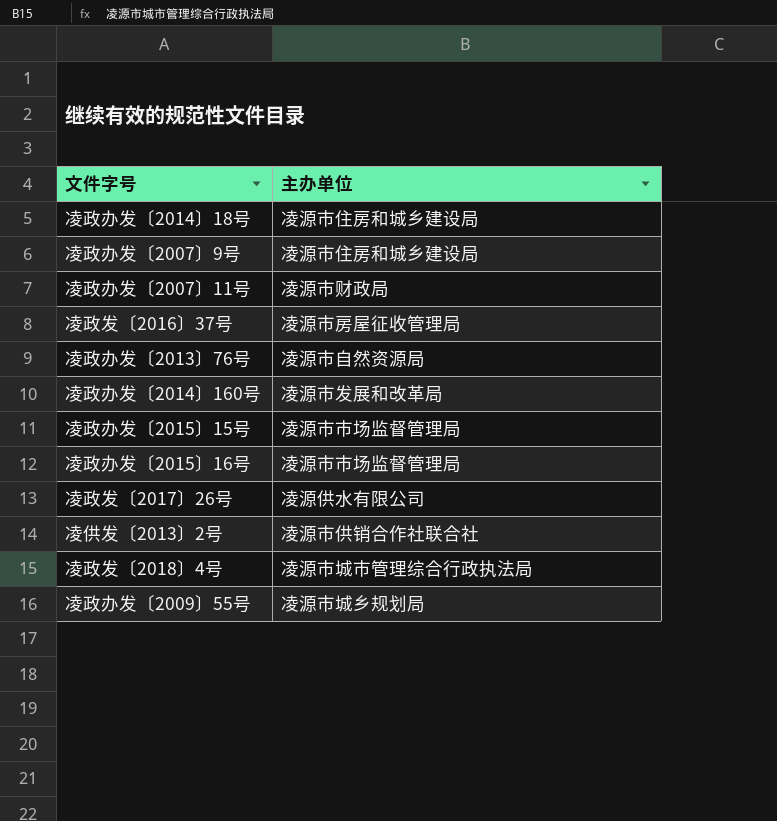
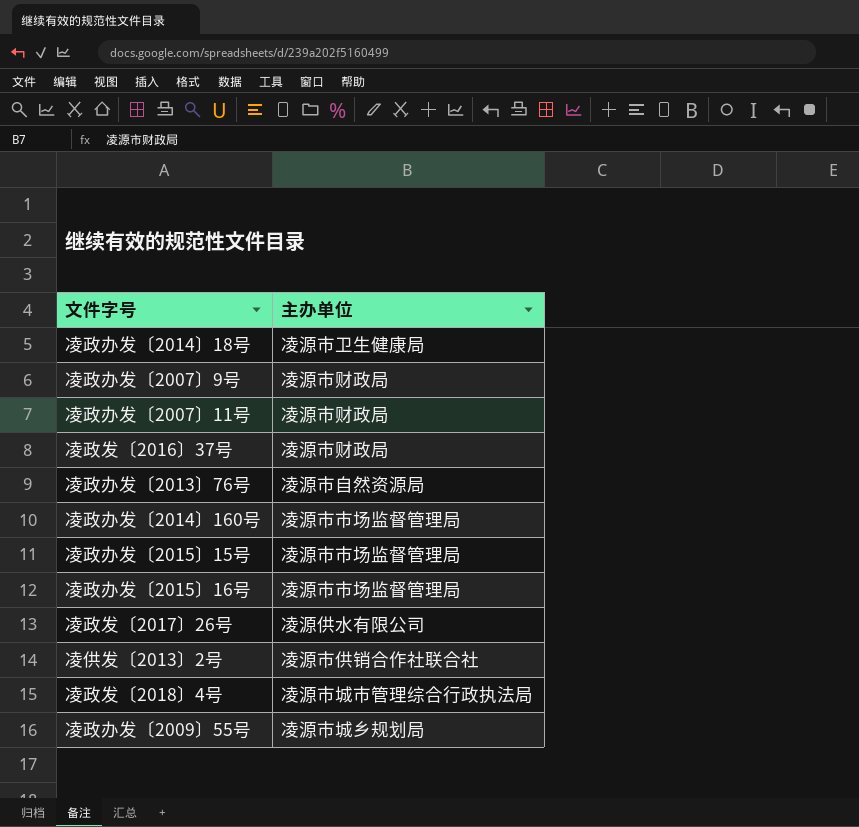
凌政办发〔2014〕18号 | 主办单位: 凌源市住房和城乡建设局 -> 凌源市卫生健康局
凌政办发〔2007〕9号 | 主办单位: 凌源市住房和城乡建设局 -> 凌源市财政局
凌政发〔2016〕37号 | 主办单位: 凌源市房屋征收管理局 -> 凌源市财政局
凌政办发〔2014〕160号 | 主办单位: 凌源市发展和改革局 -> 凌源市市场监督管理局

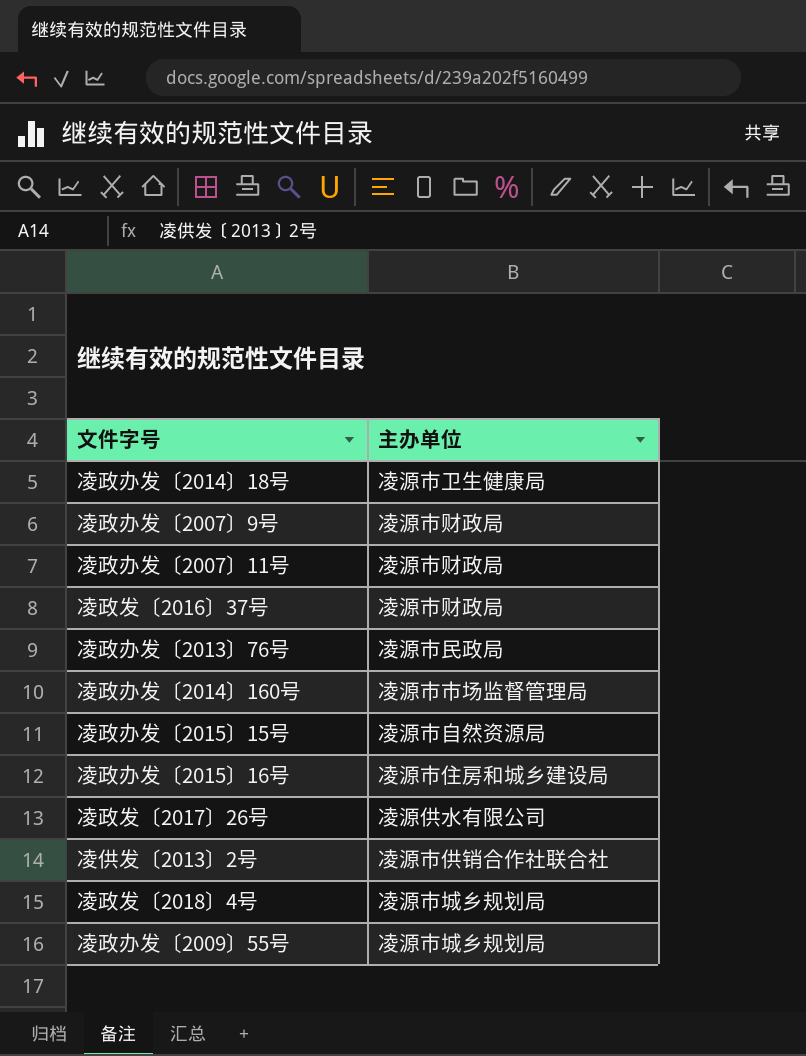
凌政办发〔2013〕76号 | 主办单位: 凌源市自然资源局 -> 凌源市民政局
凌政办发〔2015〕15号 | 主办单位: 凌源市市场监督管理局 -> 凌源市自然资源局
凌政办发〔2015〕16号 | 主办单位: 凌源市市场监督管理局 -> 凌源市住房和城乡建设局
凌政发〔2018〕4号 | 主办单位: 凌源市城市管理综合行政执法局 -> 凌源市城乡规划局

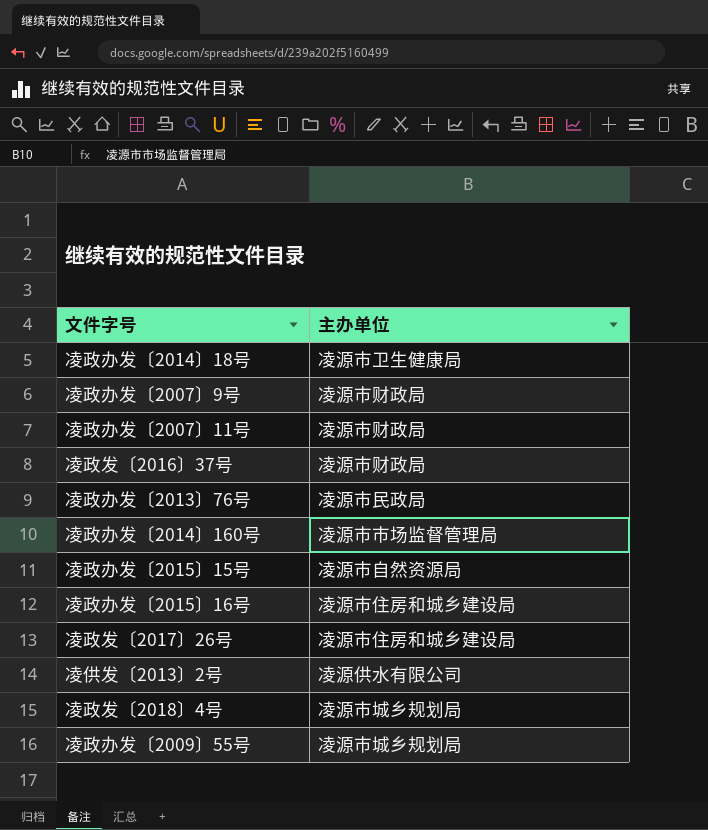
凌政发〔2017〕26号 | 主办单位: 凌源供水有限公司 -> 凌源市住房和城乡建设局
凌供发〔2013〕2号 | 主办单位: 凌源市供销合作社联合社 -> 凌源供水有限公司

